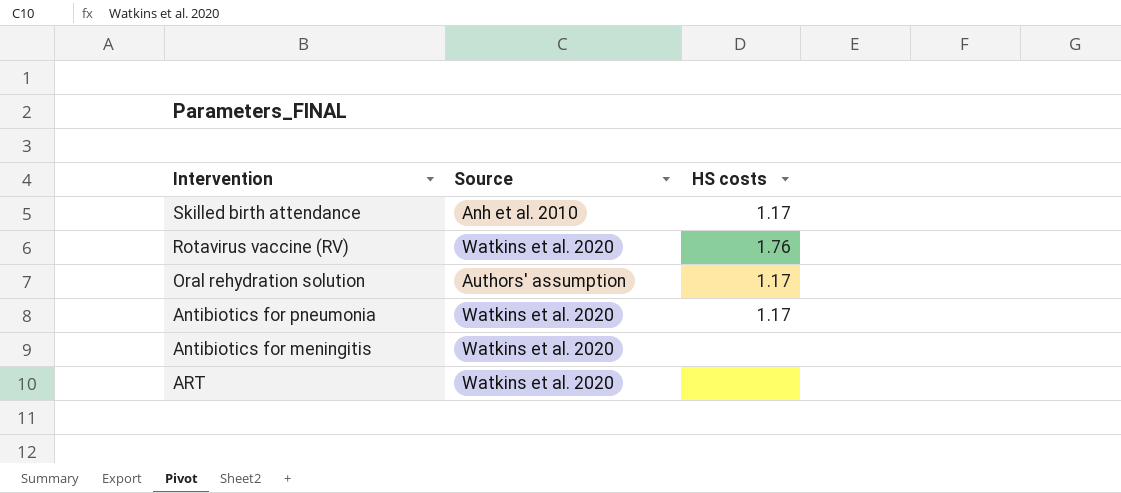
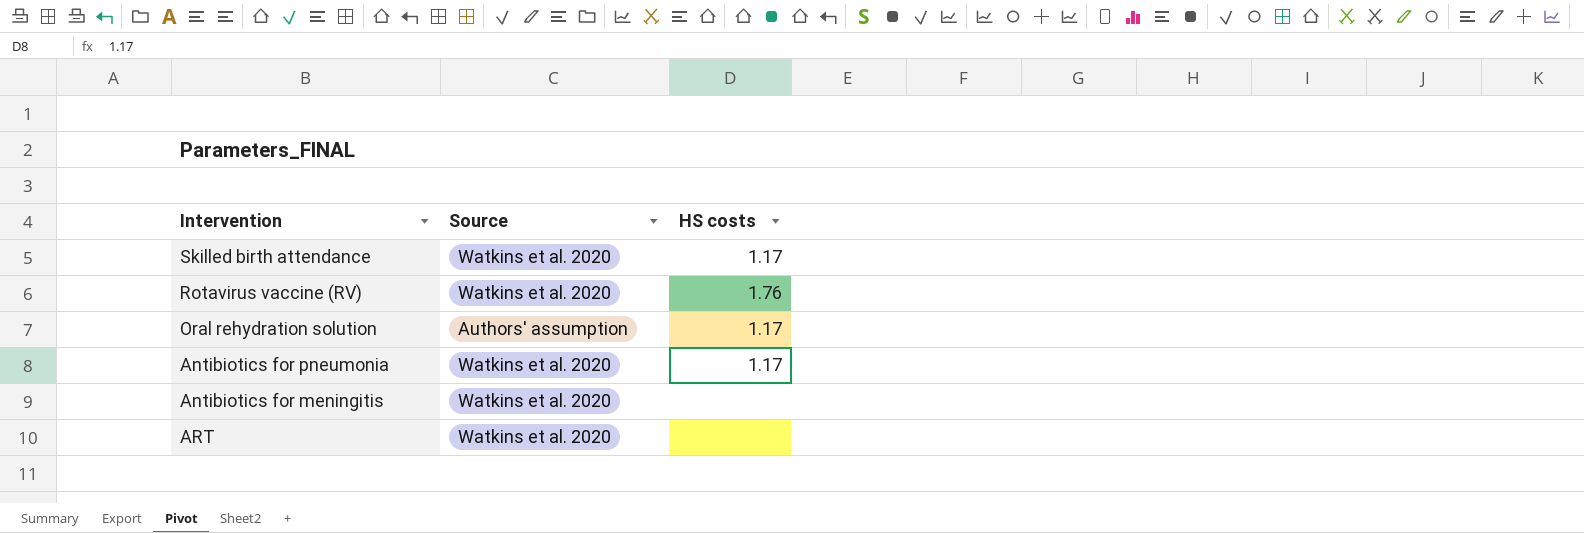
Skilled birth attendance | Source: Anh et al. 2010 -> Watkins et al. 2020

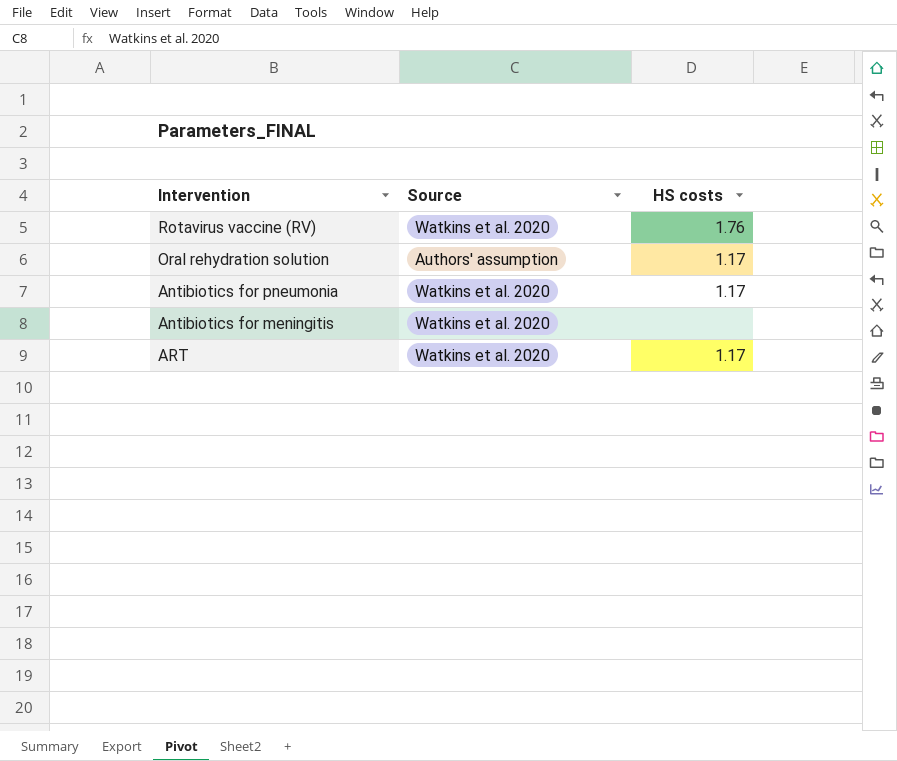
row Skilled birth attendance: Watkins et al. 2020 | 1.17 -> none
ART | HS costs: none -> 1.17

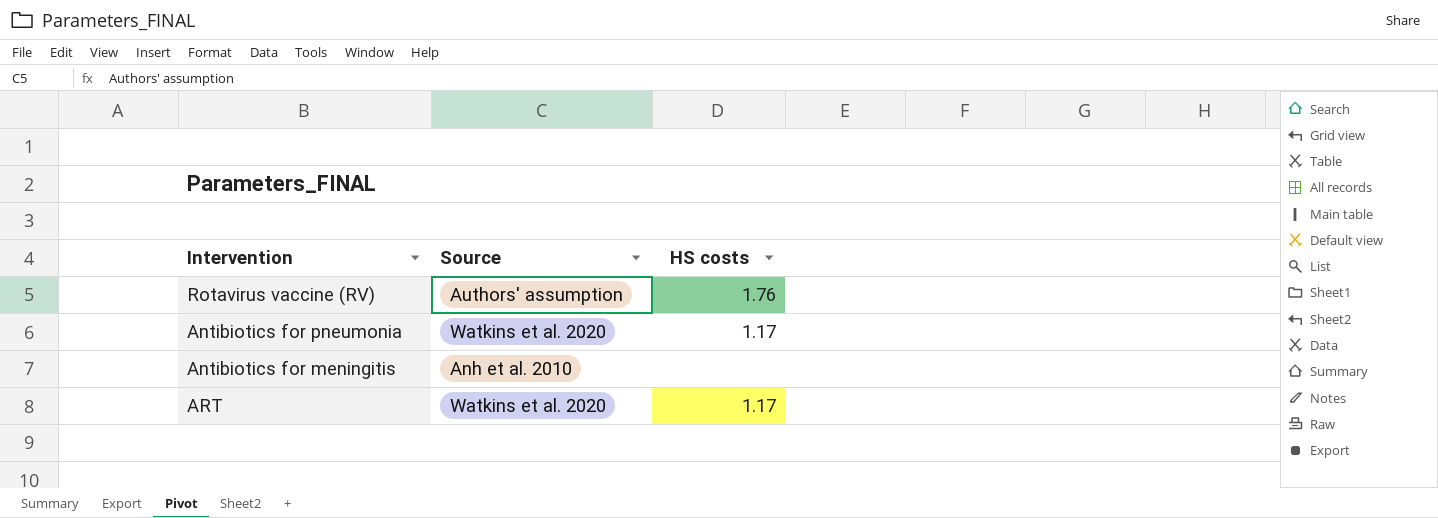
row Oral rehydration solution: Authors' assumption | 1.17 -> none
Rotavirus vaccine (RV) | Source: Watkins et al. 2020 -> Authors' assumption
Antibiotics for meningitis | Source: Watkins et al. 2020 -> Anh et al. 2010

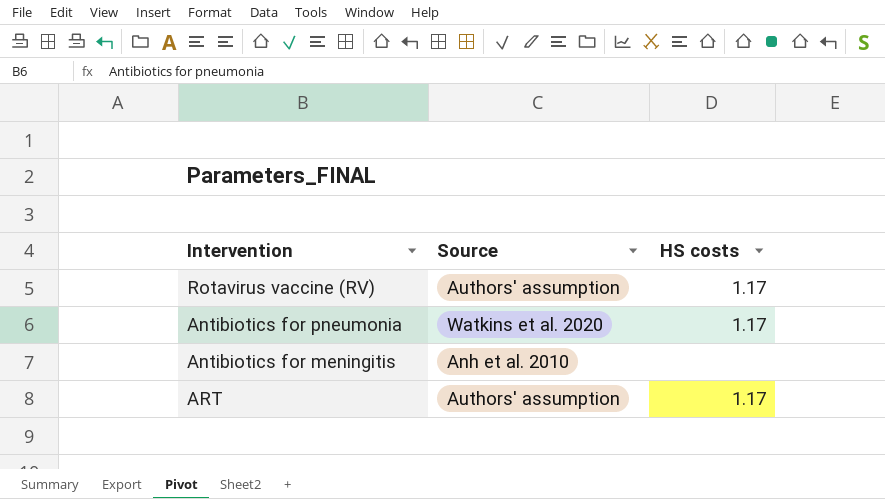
Rotavirus vaccine (RV) | HS costs: 1.76 -> 1.17
ART | Source: Watkins et al. 2020 -> Authors' assumption

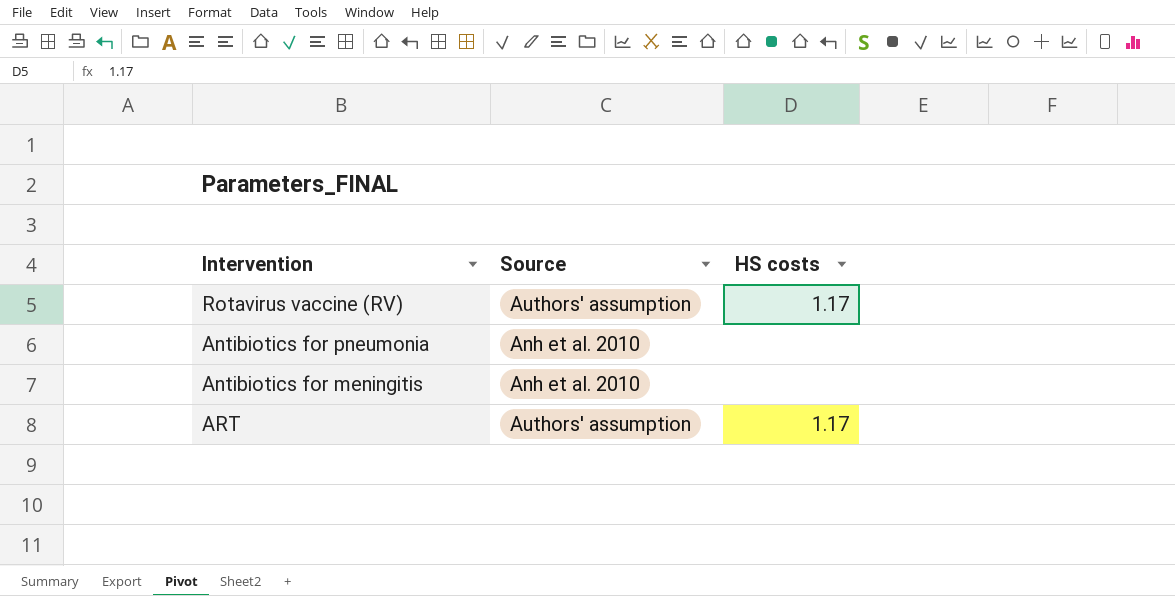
Antibiotics for pneumonia | Source: Watkins et al. 2020 -> Anh et al. 2010
Antibiotics for pneumonia | HS costs: 1.17 -> none

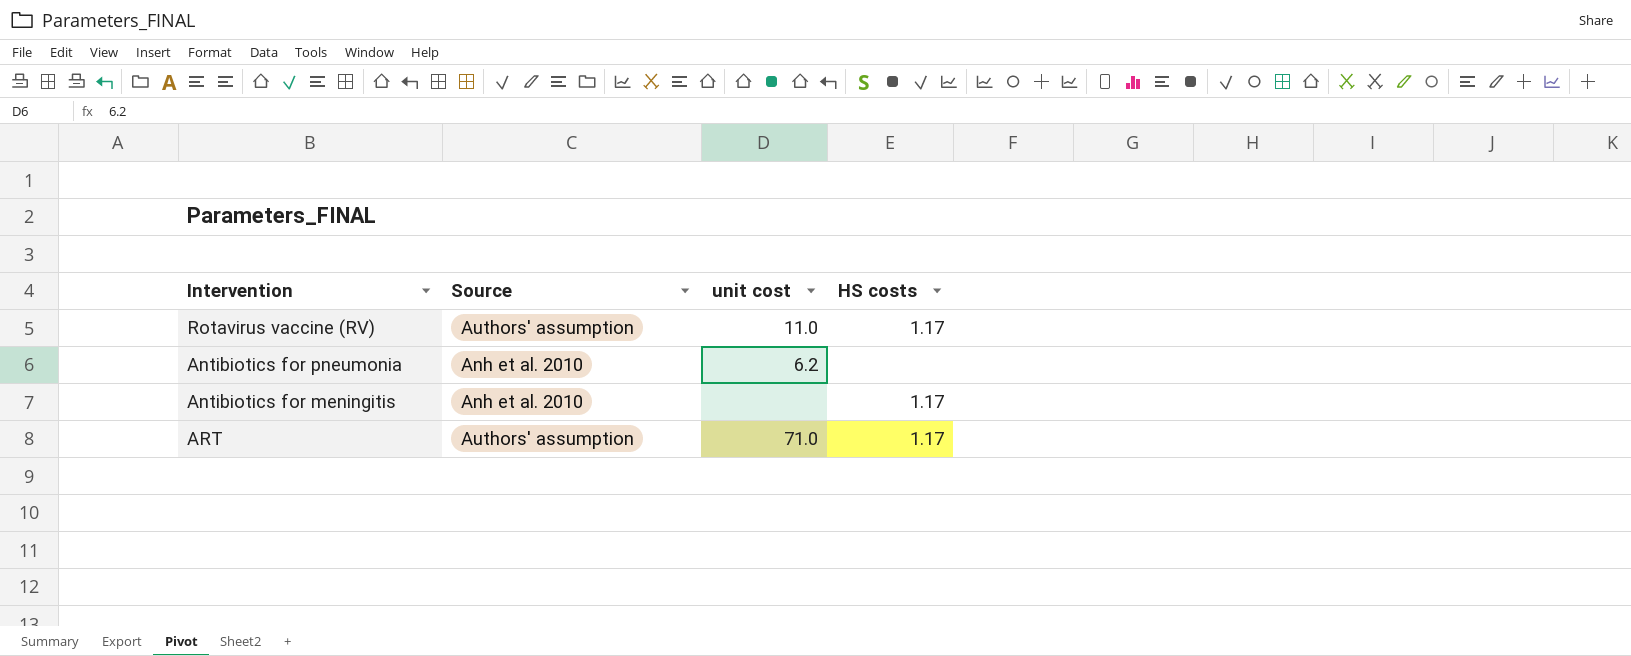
column unit cost | position: none -> 3
Antibiotics for meningitis | HS costs: none -> 1.17

